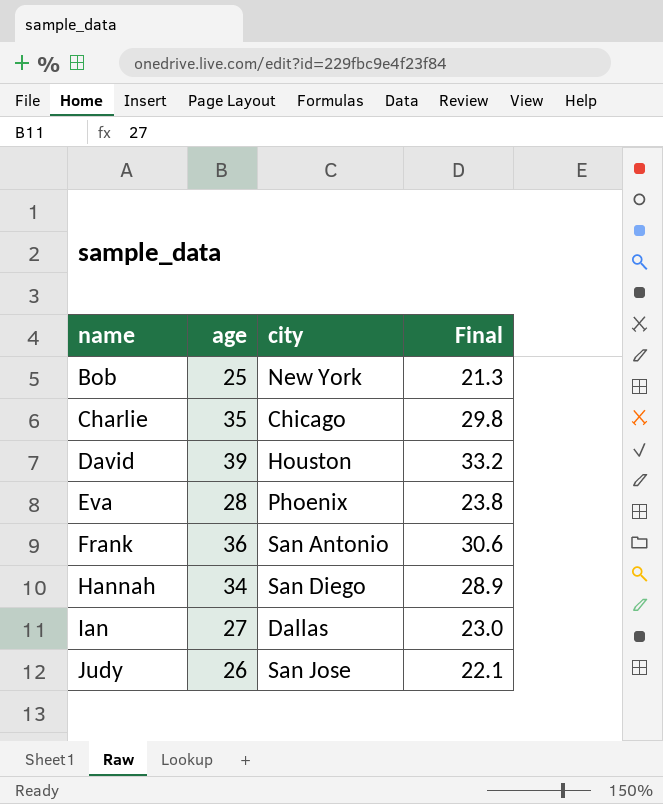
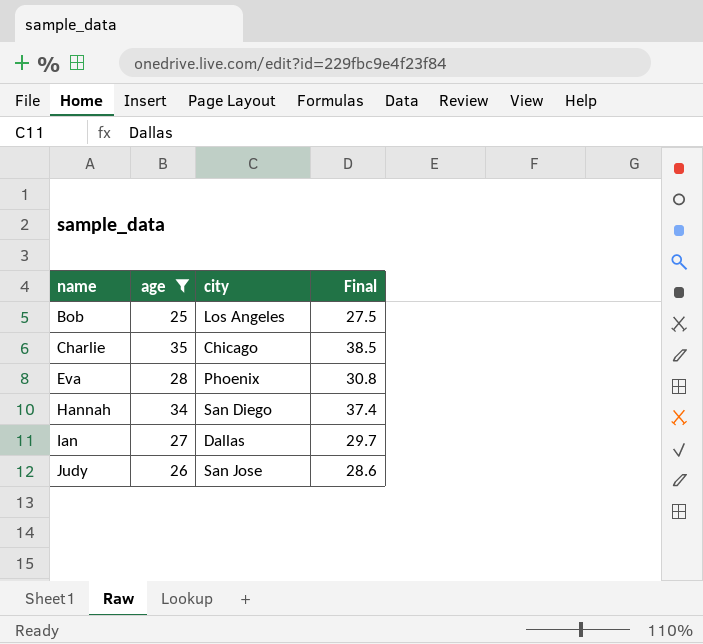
filter: none -> age <= 35
column Final | formula: [age] * 0.85 -> [age] * 1.1
Bob | city: New York -> Los Angeles

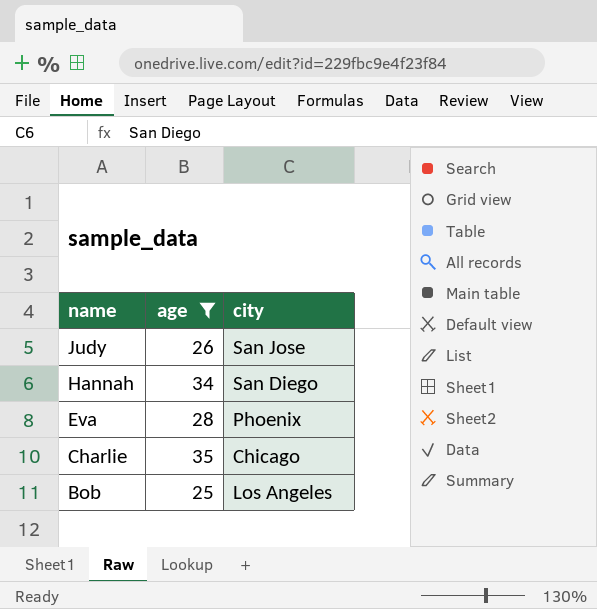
row order: name ascending -> name descending
column Final | formula: [age] * 1.1 -> none
row Ian: 27 | Dallas | 29.7 -> none

